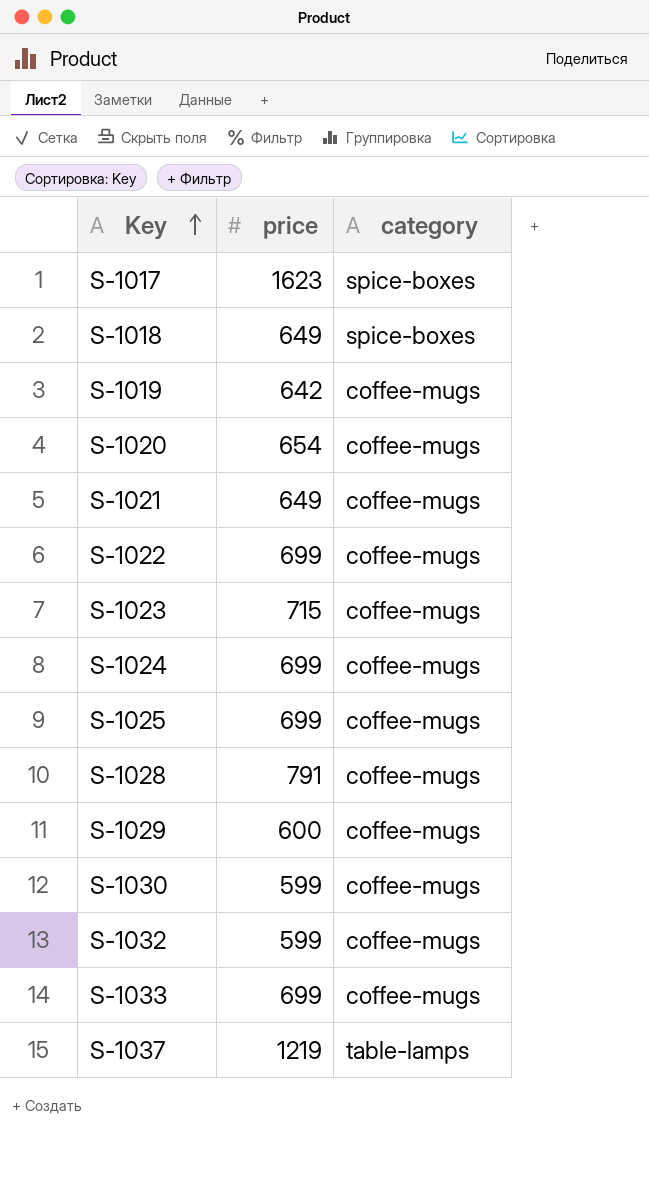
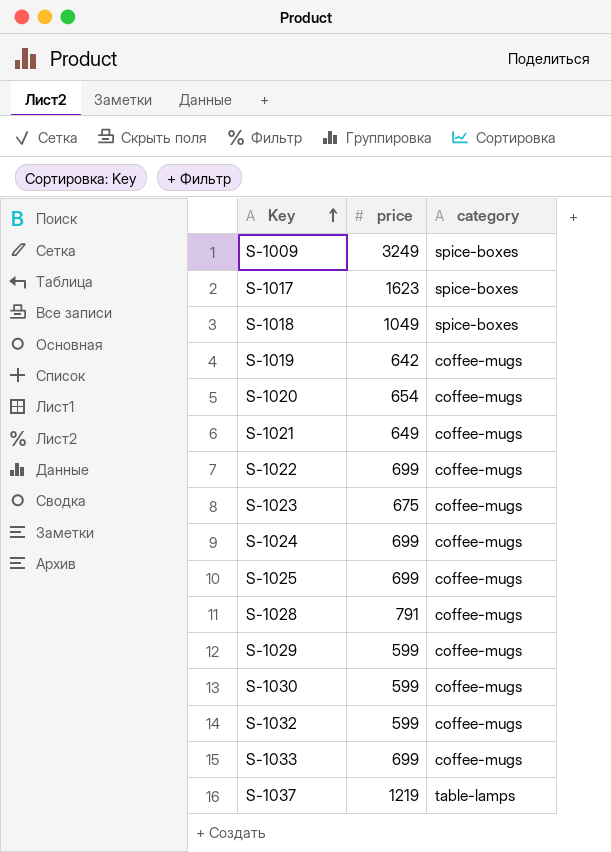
row S-1009: none -> 3249 | spice-boxes
S-1018 | price: 649 -> 1049
S-1023 | price: 715 -> 675
S-1029 | price: 600 -> 599

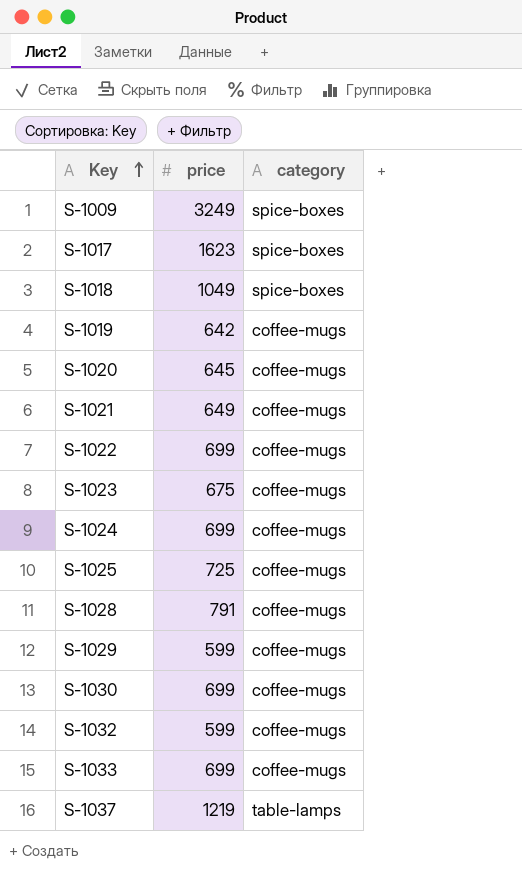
S-1020 | price: 654 -> 645
S-1025 | price: 699 -> 725
S-1030 | price: 599 -> 699

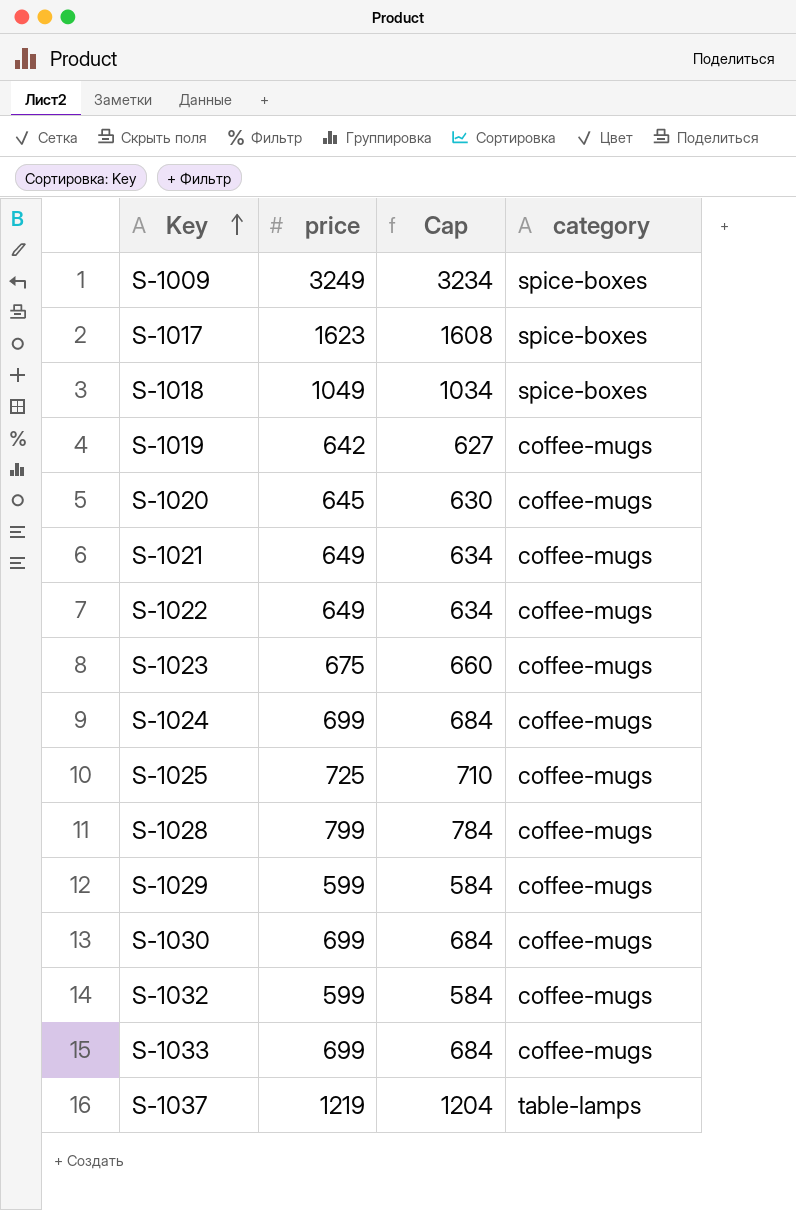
column Cap | formula: none -> [price] - 15
S-1022 | price: 699 -> 649
S-1028 | price: 791 -> 799

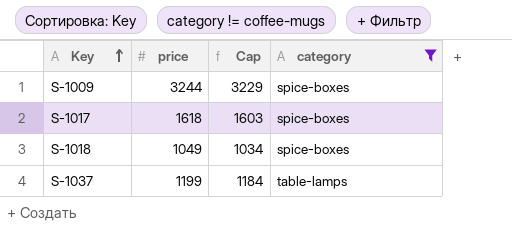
filter: none -> category != coffee-mugs
S-1009 | price: 3249 -> 3244
S-1009 | Cap: 3234 -> 3229
S-1017 | price: 1623 -> 1618
S-1017 | Cap: 1608 -> 1603
S-1037 | price: 1219 -> 1199
S-1037 | Cap: 1204 -> 1184

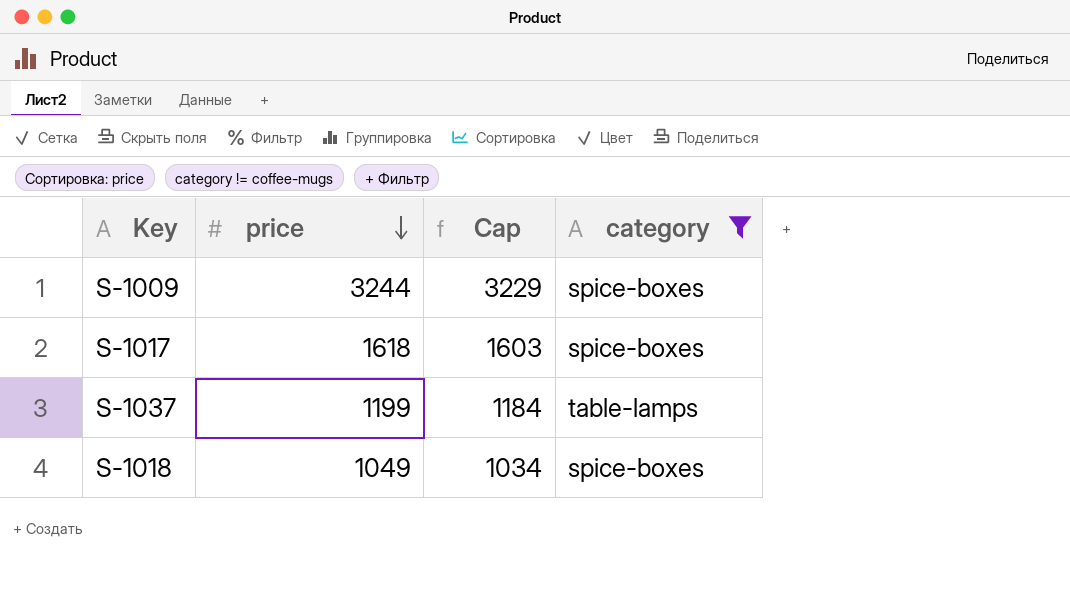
row order: Key ascending -> price descending

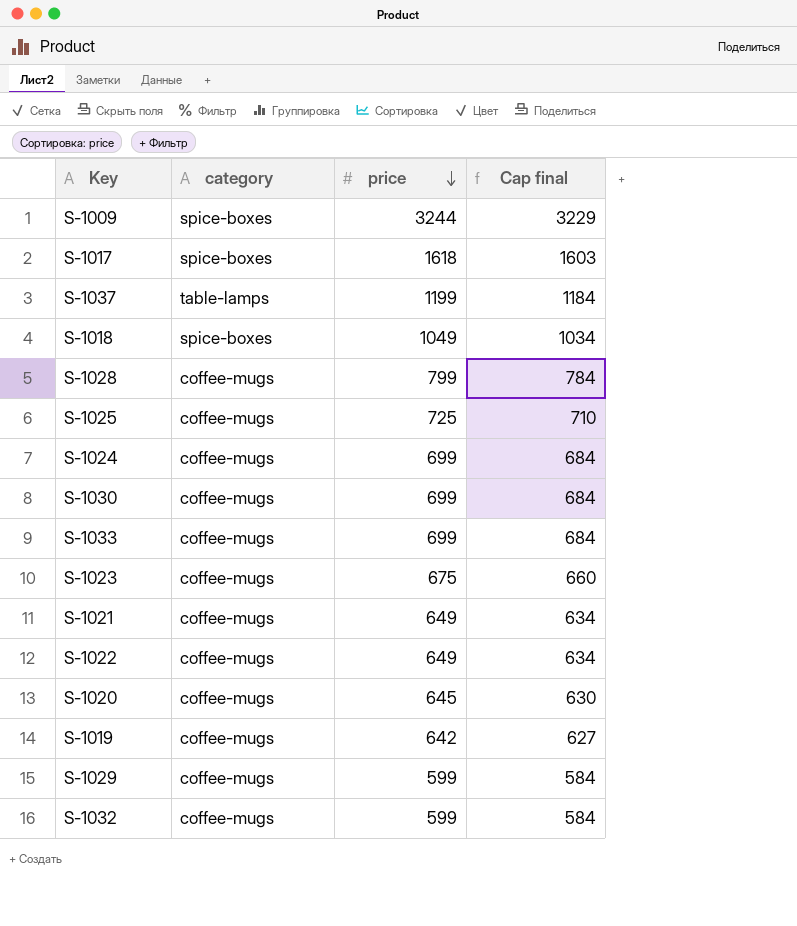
filter: category != coffee-mugs -> none
column category | position: 4 -> 2
column name: Cap -> Cap final

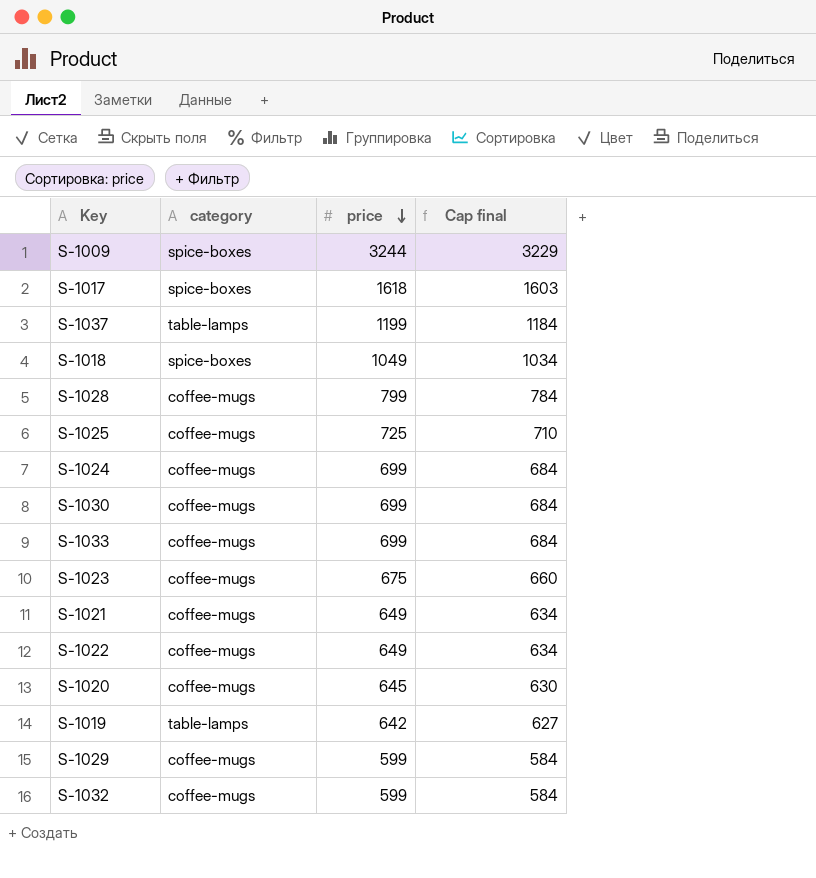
S-1019 | category: coffee-mugs -> table-lamps

